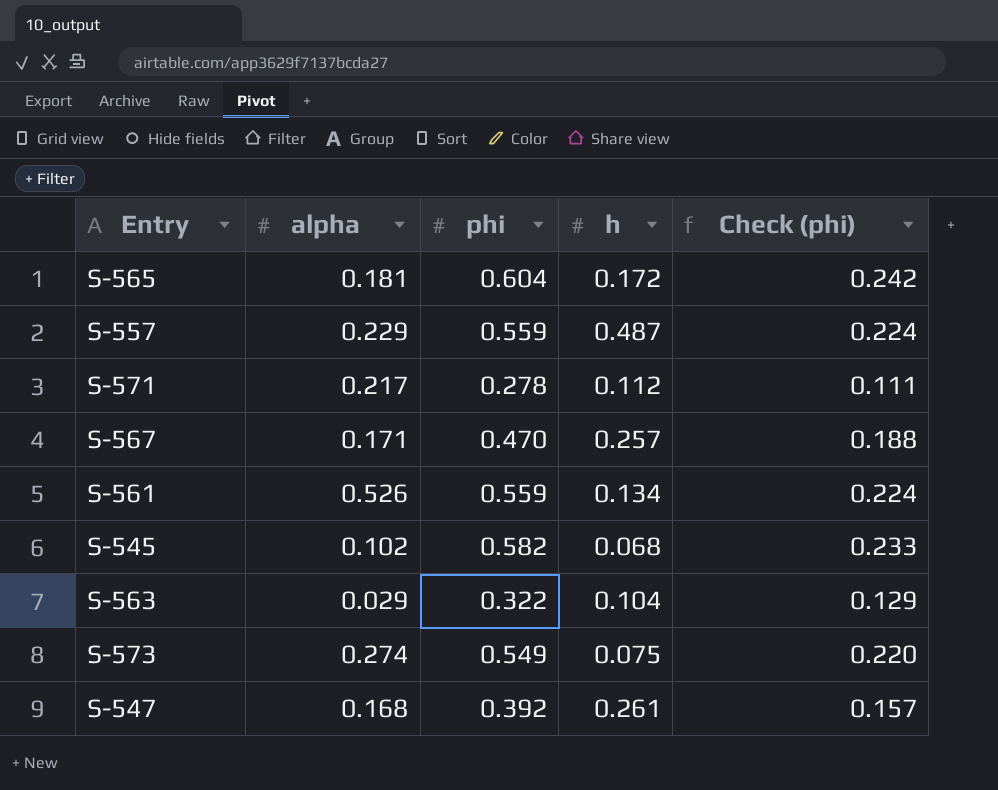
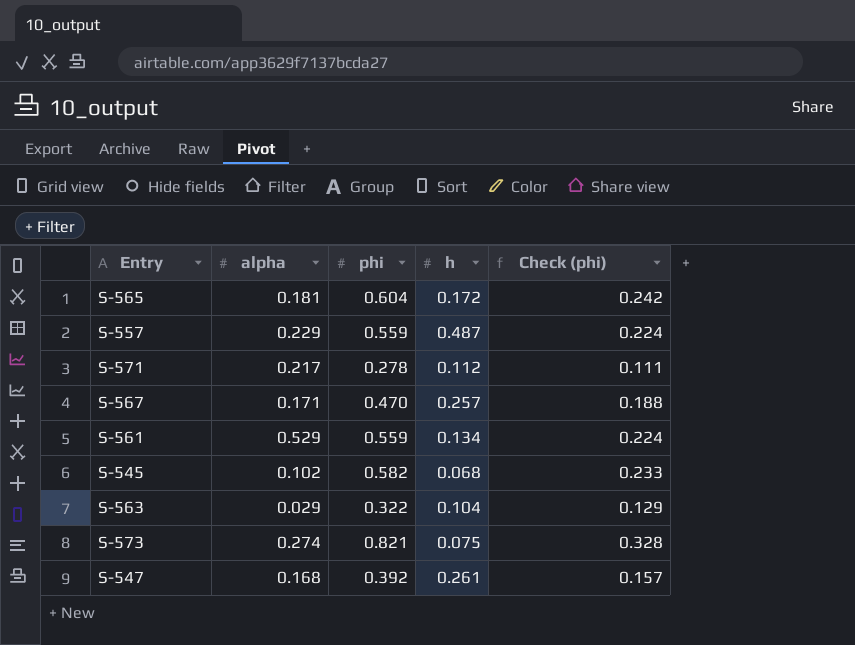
S-561 | alpha: 0.526 -> 0.529
S-573 | phi: 0.549 -> 0.821
S-573 | Check (phi): 0.220 -> 0.328

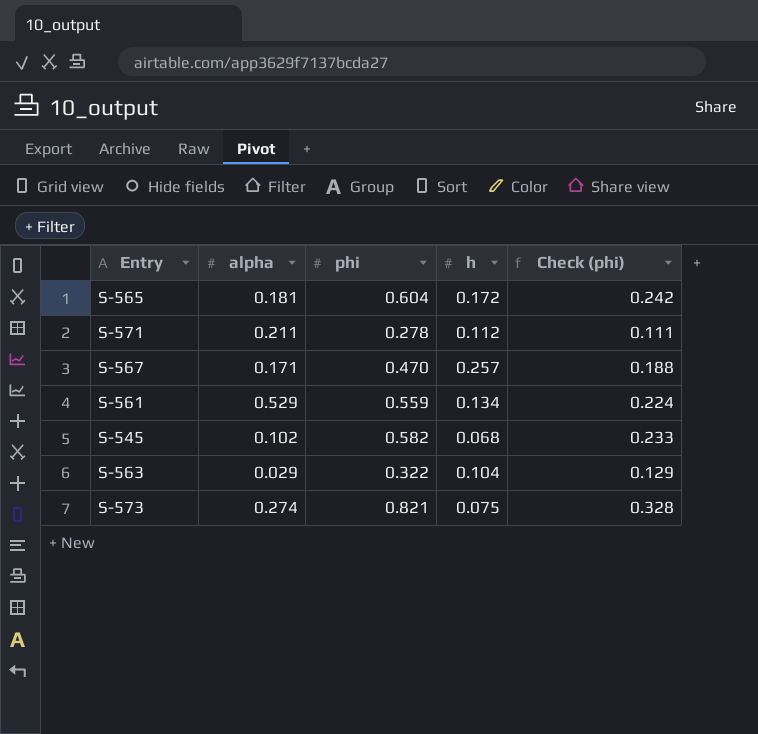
row S-557: 0.229 | 0.559 | 0.487 | 0.224 -> none
row S-547: 0.168 | 0.392 | 0.261 | 0.157 -> none
S-571 | alpha: 0.217 -> 0.211

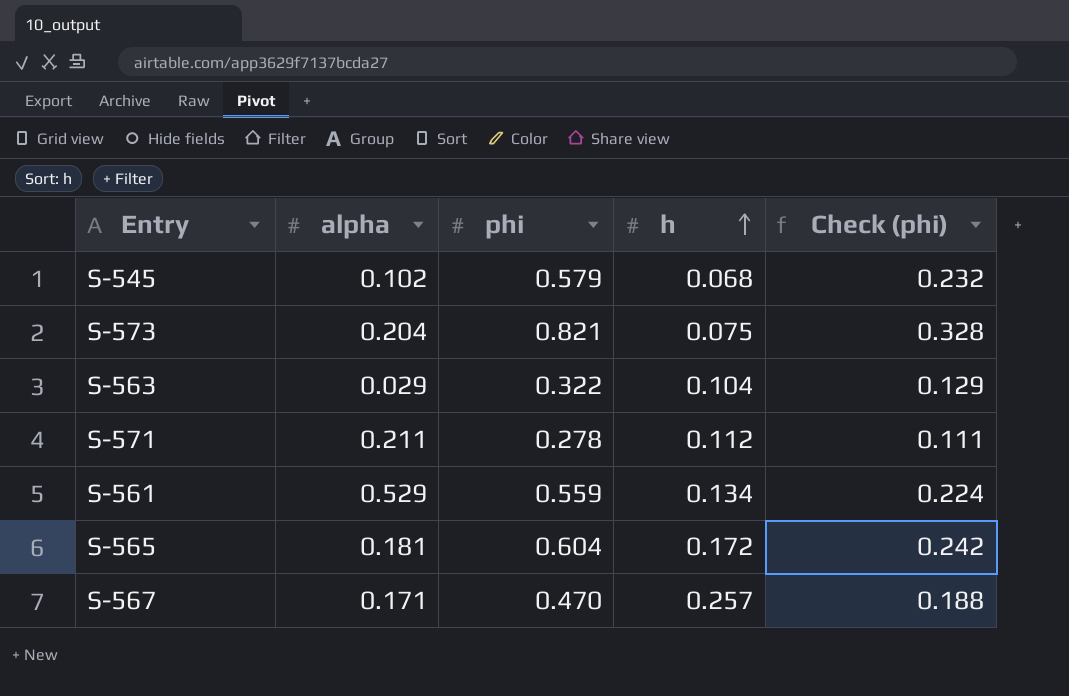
row order: none -> h ascending
S-545 | phi: 0.582 -> 0.579
S-545 | Check (phi): 0.233 -> 0.232
S-573 | alpha: 0.274 -> 0.204

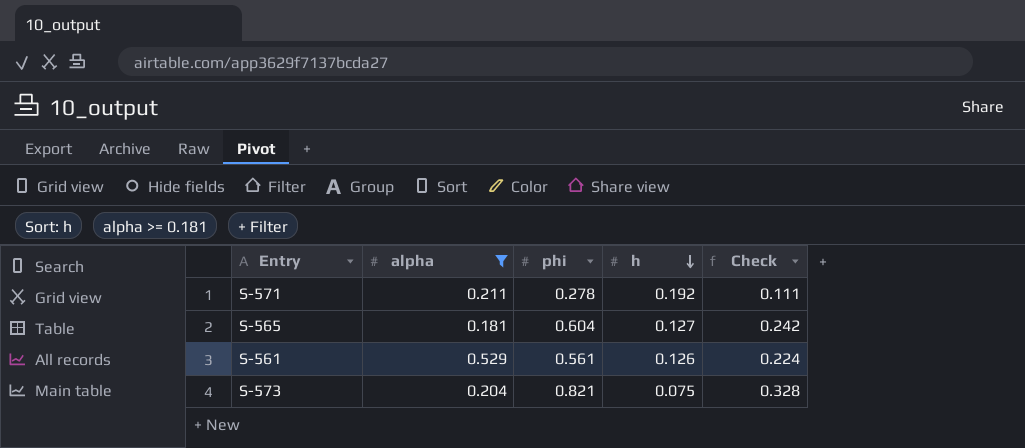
filter: none -> alpha >= 0.181
row order: h ascending -> h descending
column name: Check (phi) -> Check
S-571 | h: 0.112 -> 0.192
S-565 | h: 0.172 -> 0.127
S-561 | phi: 0.559 -> 0.561
S-561 | h: 0.134 -> 0.126

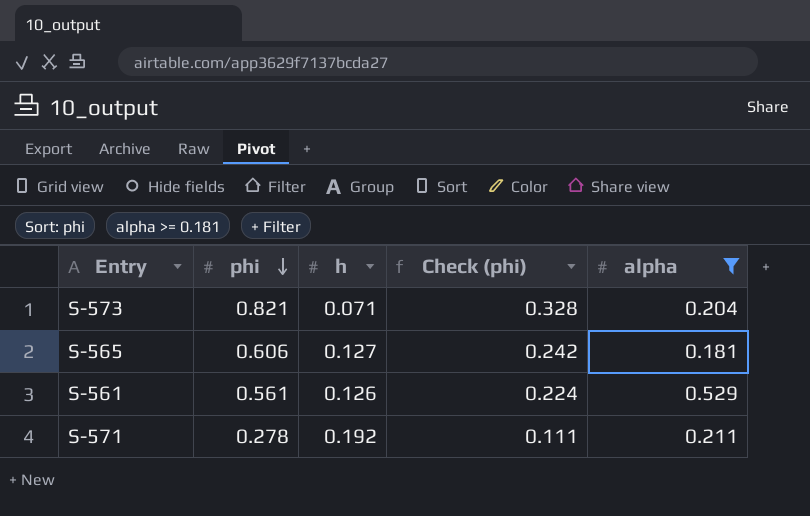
row order: h descending -> phi descending
column name: Check -> Check (phi)
column alpha | position: 2 -> 5
S-573 | h: 0.075 -> 0.071
S-565 | phi: 0.604 -> 0.606

